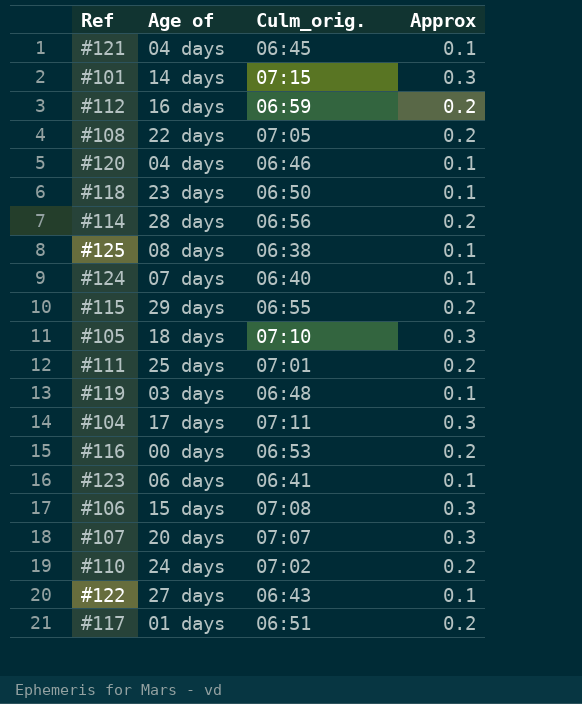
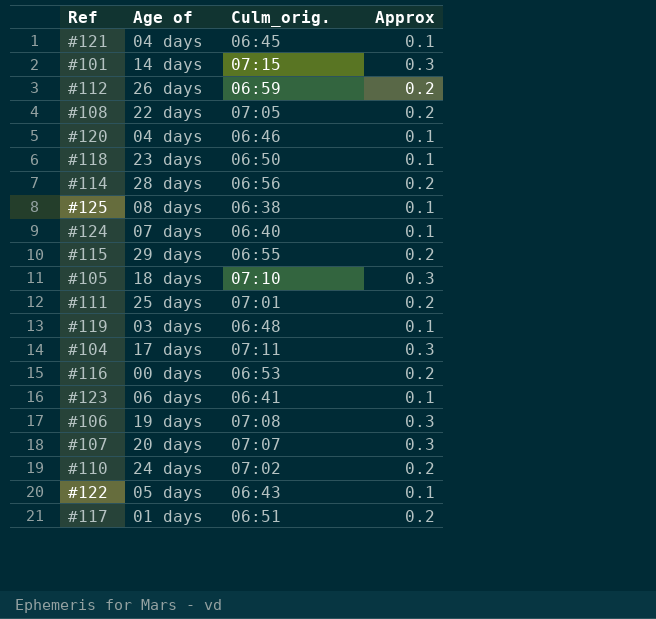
#112 | Age of: 16 days -> 26 days
#106 | Age of: 15 days -> 19 days
#122 | Age of: 27 days -> 05 days

